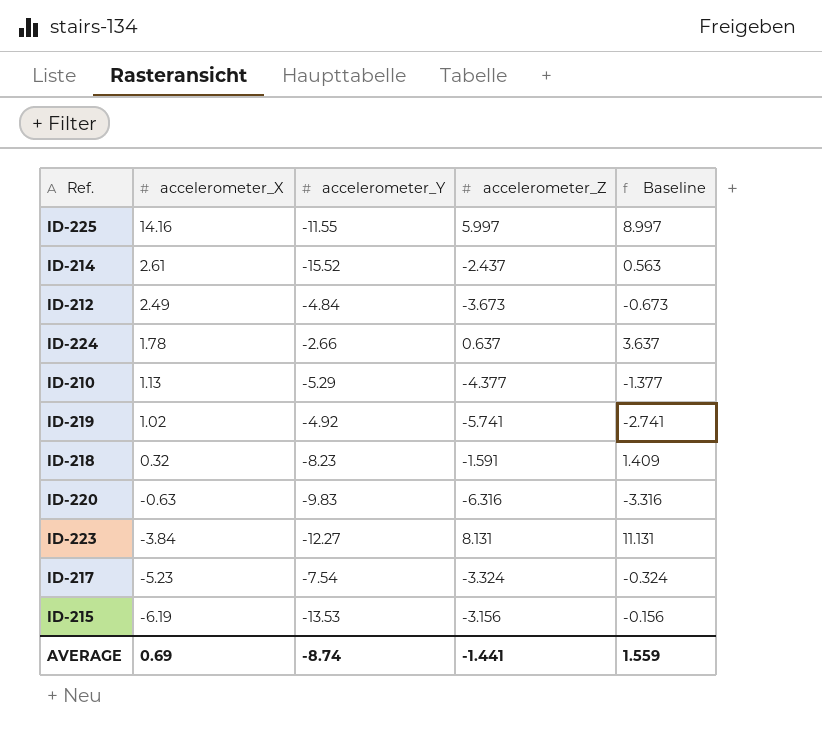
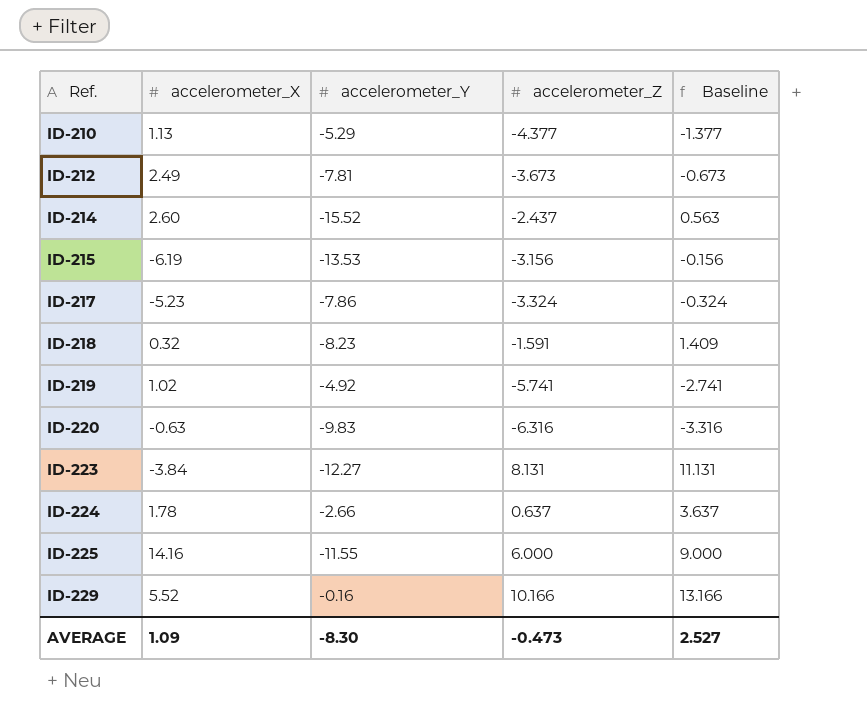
row order: accelerometer_X descending -> Ref. ascending
ID-212 | accelerometer_Y: -4.84 -> -7.81
ID-214 | accelerometer_X: 2.61 -> 2.60
ID-217 | accelerometer_Y: -7.54 -> -7.86
ID-225 | accelerometer_Z: 5.997 -> 6.000
ID-225 | Baseline: 8.997 -> 9.000
row ID-229: none -> 5.52 | -0.16 | 10.166 | 13.166
AVERAGE | accelerometer_X: 0.69 -> 1.09
AVERAGE | accelerometer_Y: -8.74 -> -8.30
AVERAGE | accelerometer_Z: -1.441 -> -0.473
AVERAGE | Baseline: 1.559 -> 2.527

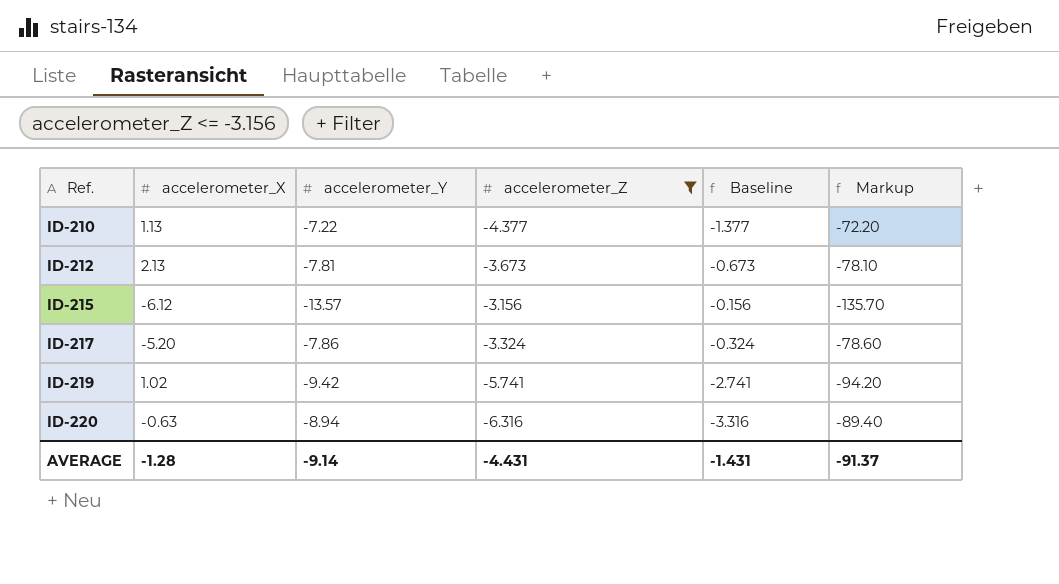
filter: none -> accelerometer_Z <= -3.156
column Markup | formula: none -> [accelerometer_Y] * 10
ID-210 | accelerometer_Y: -5.29 -> -7.22
ID-212 | accelerometer_X: 2.49 -> 2.13
ID-215 | accelerometer_X: -6.19 -> -6.12
ID-215 | accelerometer_Y: -13.53 -> -13.57
ID-217 | accelerometer_X: -5.23 -> -5.20
ID-219 | accelerometer_Y: -4.92 -> -9.42
ID-220 | accelerometer_Y: -9.83 -> -8.94
AVERAGE | accelerometer_X: 1.09 -> -1.28
AVERAGE | accelerometer_Y: -8.30 -> -9.14
AVERAGE | accelerometer_Z: -0.473 -> -4.431
AVERAGE | Baseline: 2.527 -> -1.431

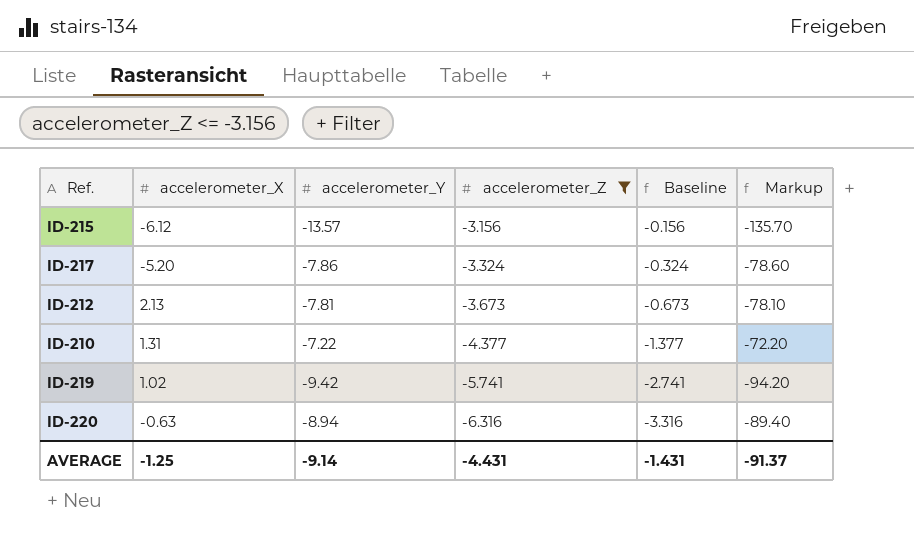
row order: Ref. ascending -> accelerometer_Z descending
ID-210 | accelerometer_X: 1.13 -> 1.31
AVERAGE | accelerometer_X: -1.28 -> -1.25

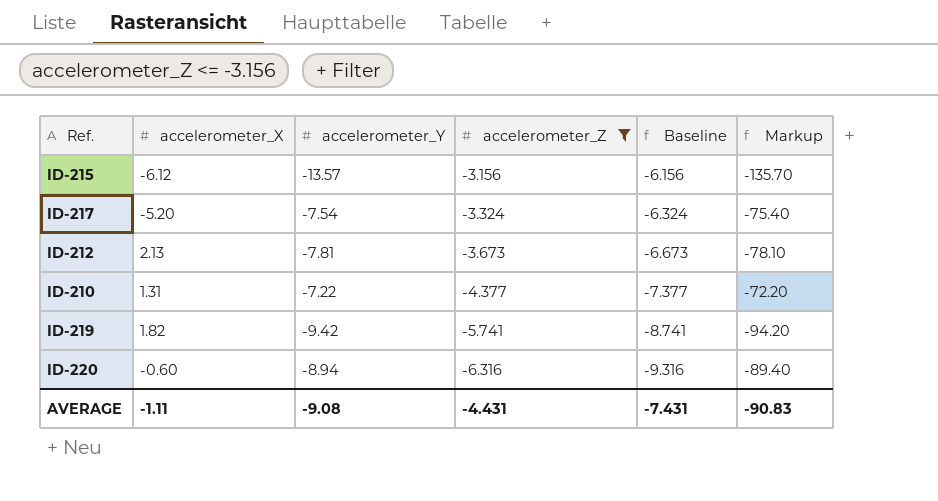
column Baseline | formula: [accelerometer_Z] + 3 -> [accelerometer_Z] - 3
ID-217 | accelerometer_Y: -7.86 -> -7.54
ID-217 | Markup: -78.60 -> -75.40
ID-219 | accelerometer_X: 1.02 -> 1.82
ID-220 | accelerometer_X: -0.63 -> -0.60
AVERAGE | accelerometer_X: -1.25 -> -1.11
AVERAGE | accelerometer_Y: -9.14 -> -9.08
AVERAGE | Baseline: -1.431 -> -7.431
AVERAGE | Markup: -91.37 -> -90.83

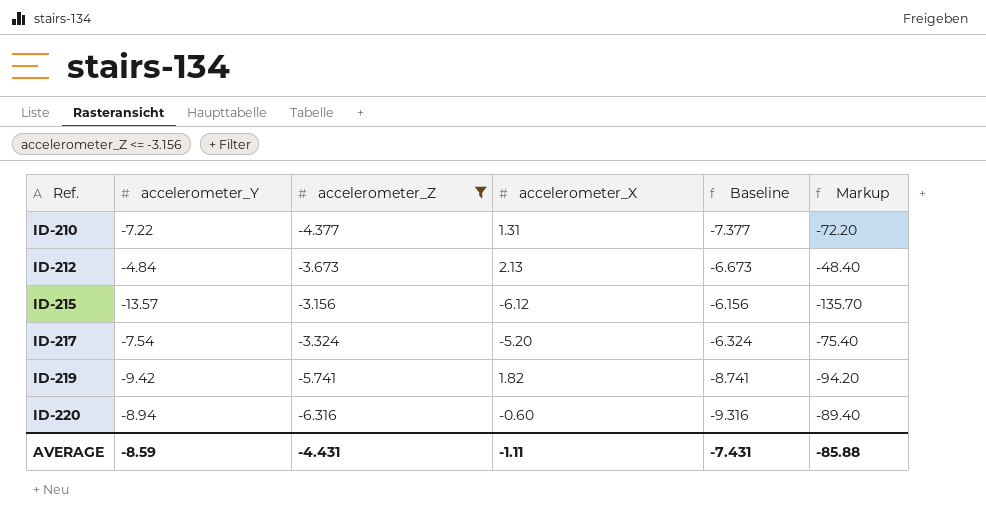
row order: accelerometer_Z descending -> Ref. ascending
column accelerometer_X | position: 2 -> 4
ID-212 | accelerometer_Y: -7.81 -> -4.84
ID-212 | Markup: -78.10 -> -48.40
AVERAGE | accelerometer_Y: -9.08 -> -8.59
AVERAGE | Markup: -90.83 -> -85.88

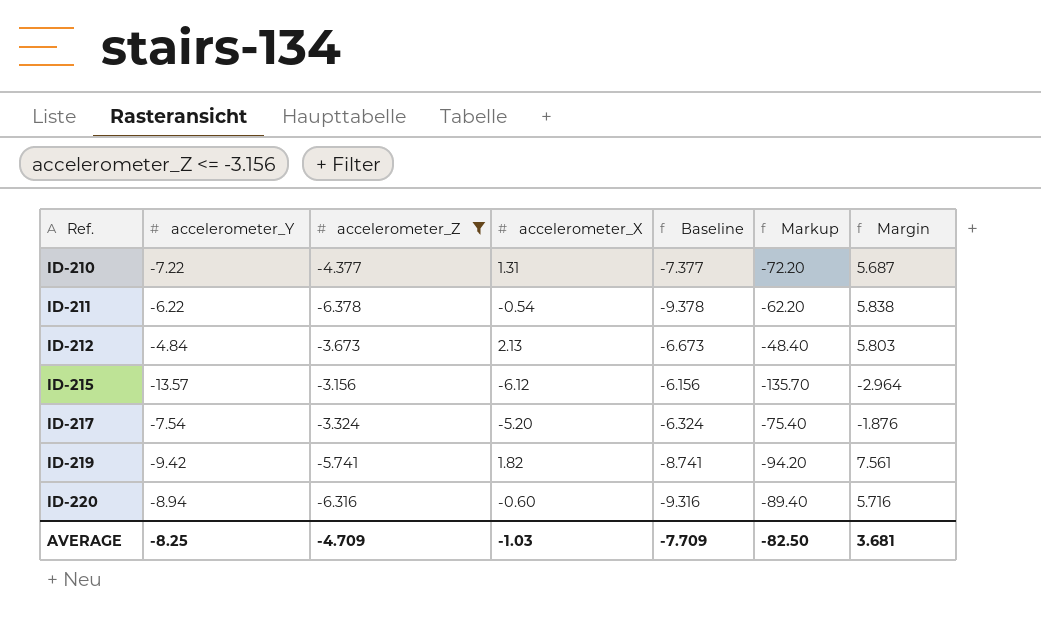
column Margin | formula: none -> [accelerometer_X] - [accelerometer_Z]
row ID-211: none -> -6.22 | -6.378 | -0.54 | -9.378 | -62.20 | 5.838
AVERAGE | accelerometer_Y: -8.59 -> -8.25
AVERAGE | accelerometer_Z: -4.431 -> -4.709
AVERAGE | accelerometer_X: -1.11 -> -1.03
AVERAGE | Baseline: -7.431 -> -7.709
AVERAGE | Markup: -85.88 -> -82.50

